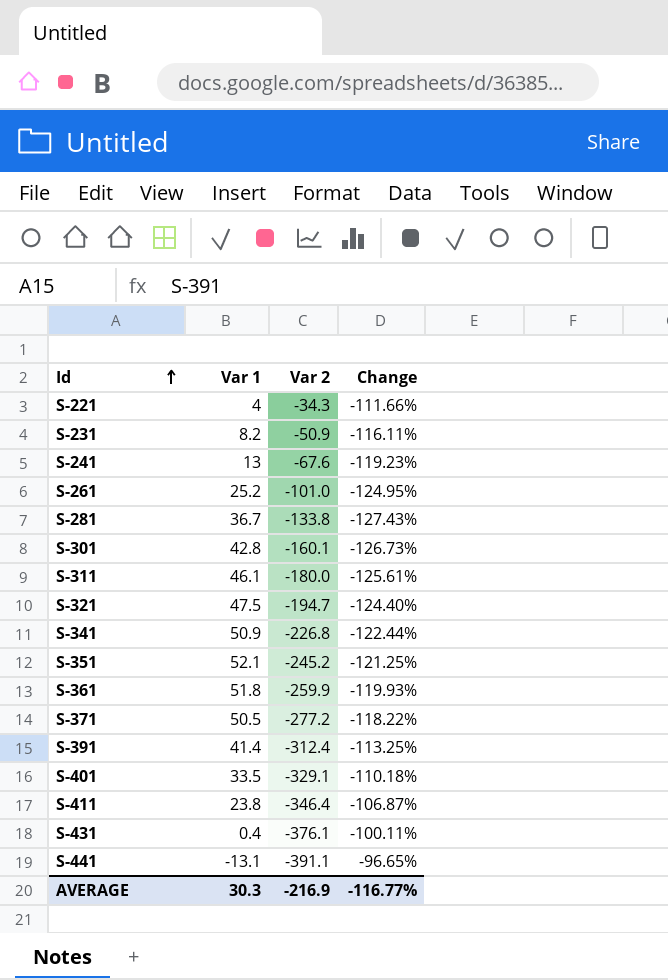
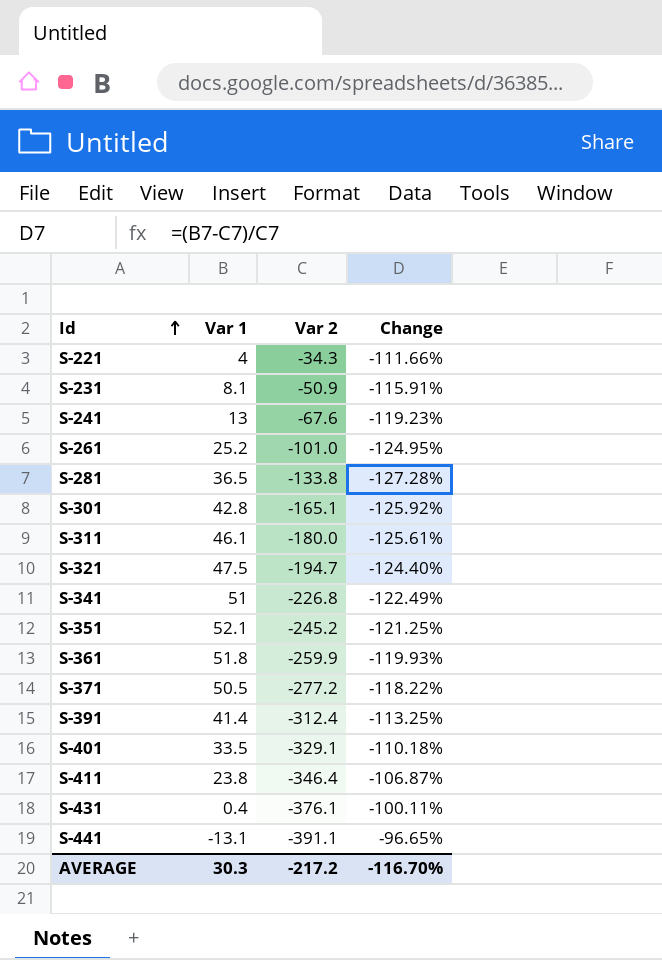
S-231 | Var 1: 8.2 -> 8.1
S-231 | Change: -116.11% -> -115.91%
S-281 | Var 1: 36.7 -> 36.5
S-281 | Change: -127.43% -> -127.28%
S-301 | Var 2: -160.1 -> -165.1
S-301 | Change: -126.73% -> -125.92%
S-341 | Var 1: 50.9 -> 51
S-341 | Change: -122.44% -> -122.49%
AVERAGE | Var 2: -216.9 -> -217.2
AVERAGE | Change: -116.77% -> -116.70%

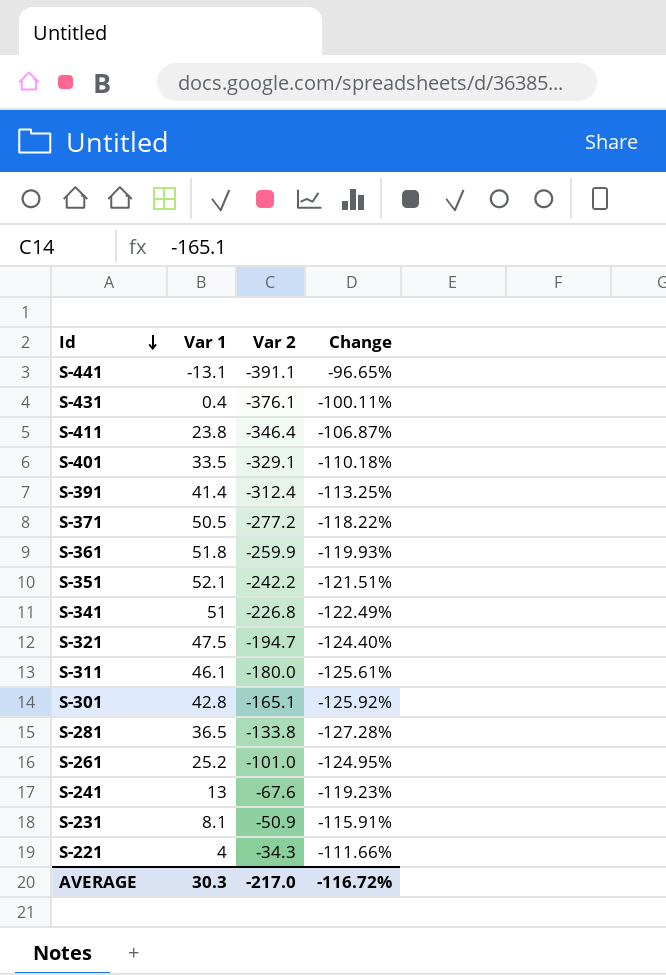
row order: Id ascending -> Id descending
S-351 | Var 2: -245.2 -> -242.2
S-351 | Change: -121.25% -> -121.51%
AVERAGE | Var 2: -217.2 -> -217.0
AVERAGE | Change: -116.70% -> -116.72%

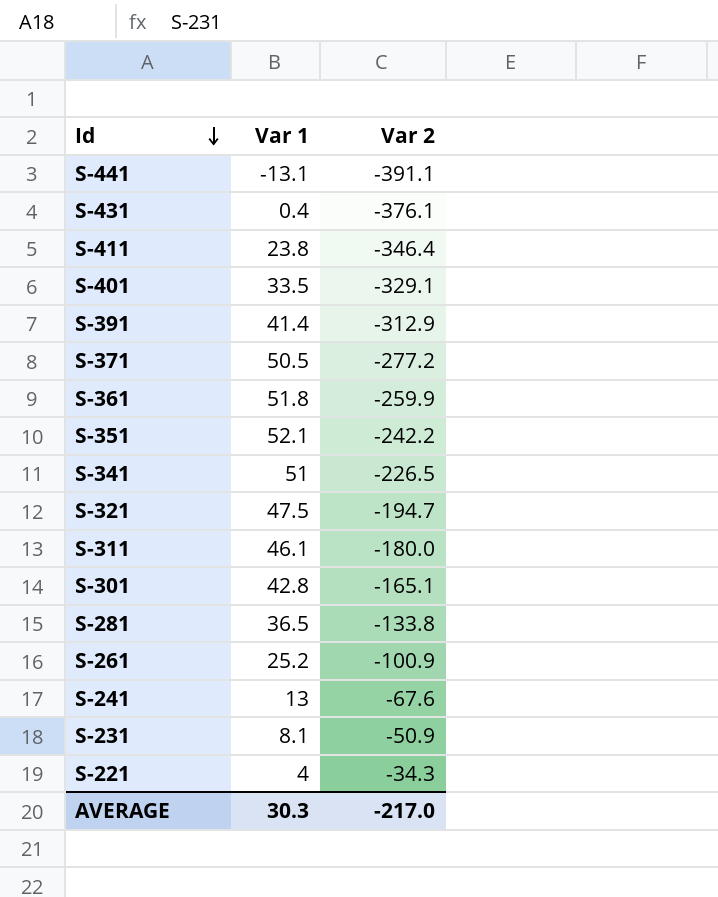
column Change | formula: ([Var 1] - [Var 2]) / [Var 2] -> none
S-391 | Var 2: -312.4 -> -312.9
S-341 | Var 2: -226.8 -> -226.5
S-261 | Var 2: -101.0 -> -100.9

